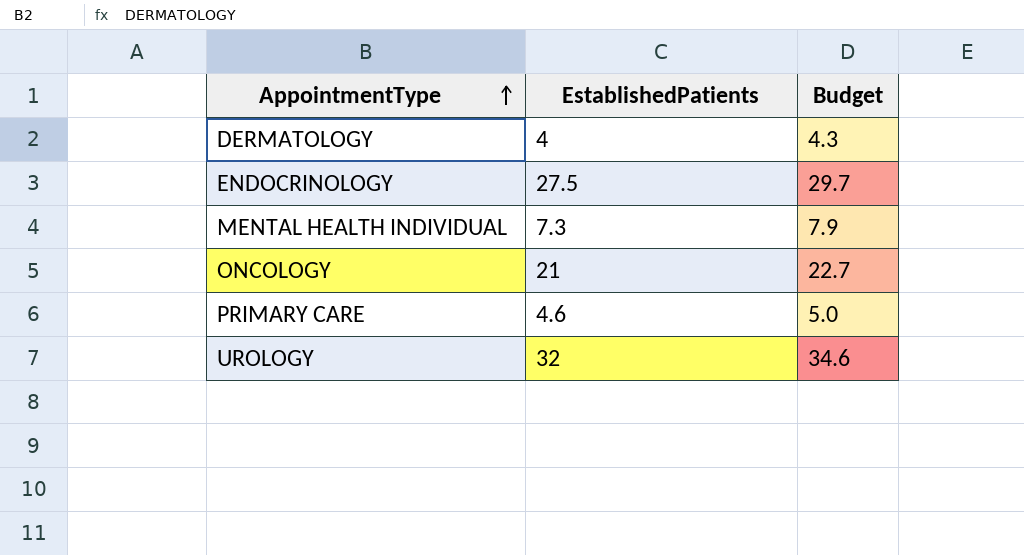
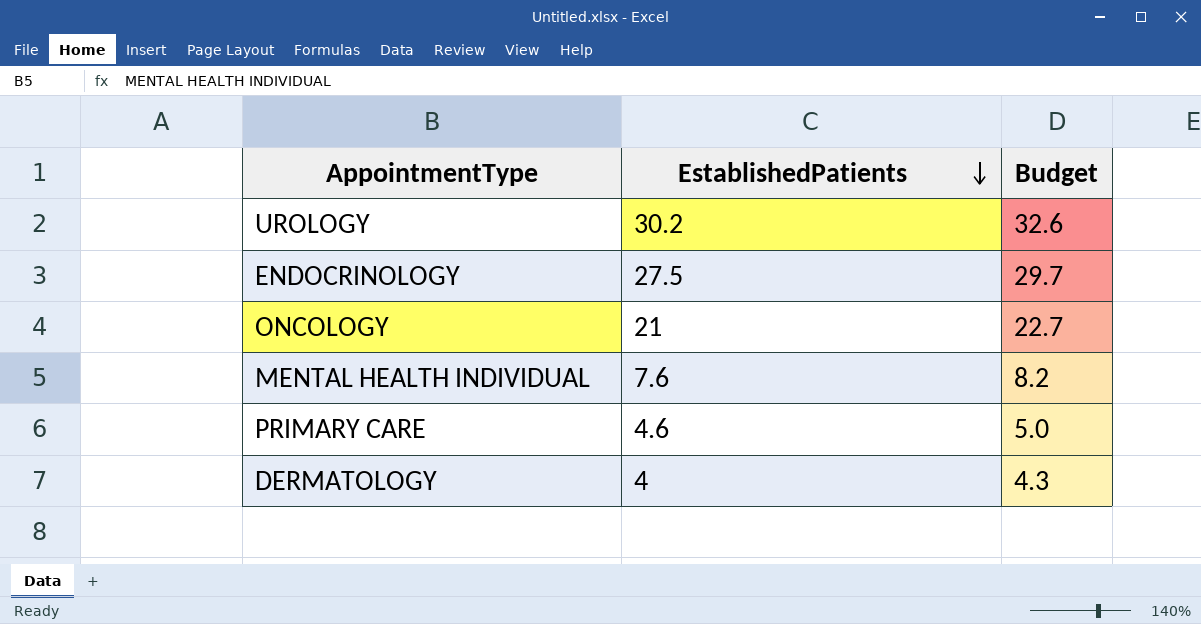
row order: AppointmentType ascending -> EstablishedPatients descending
UROLOGY | EstablishedPatients: 32 -> 30.2
UROLOGY | Budget: 34.6 -> 32.6
MENTAL HEALTH INDIVIDUAL | EstablishedPatients: 7.3 -> 7.6
MENTAL HEALTH INDIVIDUAL | Budget: 7.9 -> 8.2

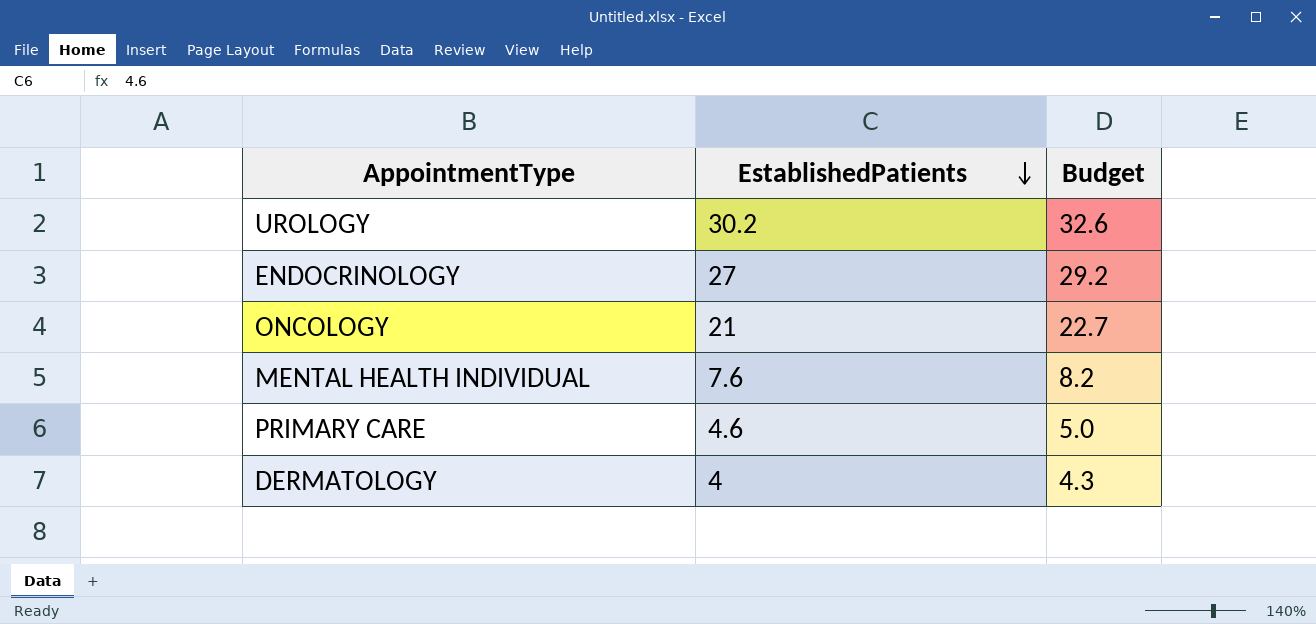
ENDOCRINOLOGY | EstablishedPatients: 27.5 -> 27
ENDOCRINOLOGY | Budget: 29.7 -> 29.2

